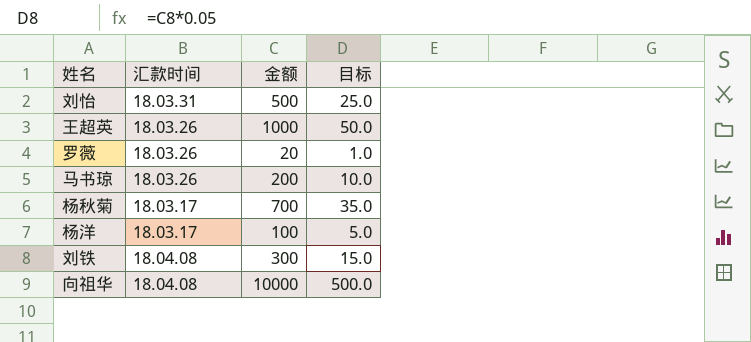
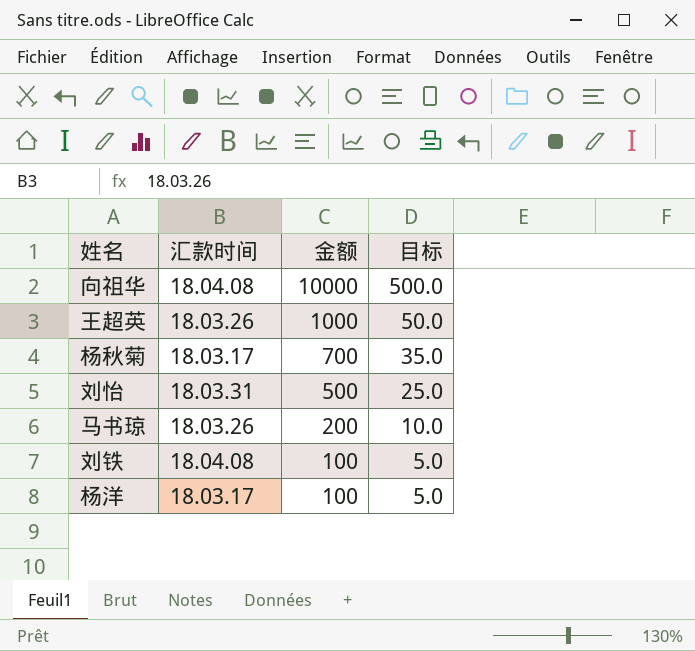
row order: 汇款时间 descending -> 金额 descending
row 罗薇: 18.03.26 | 20 | 1.0 -> none
刘铁 | 金额: 300 -> 100
刘铁 | 目标: 15.0 -> 5.0

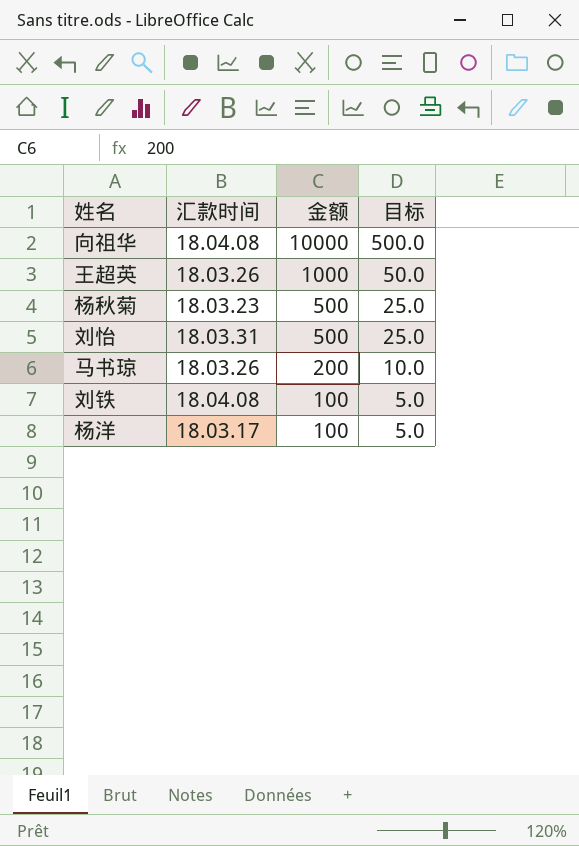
杨秋菊 | 汇款时间: 18.03.17 -> 18.03.23
杨秋菊 | 金额: 700 -> 500
杨秋菊 | 目标: 35.0 -> 25.0

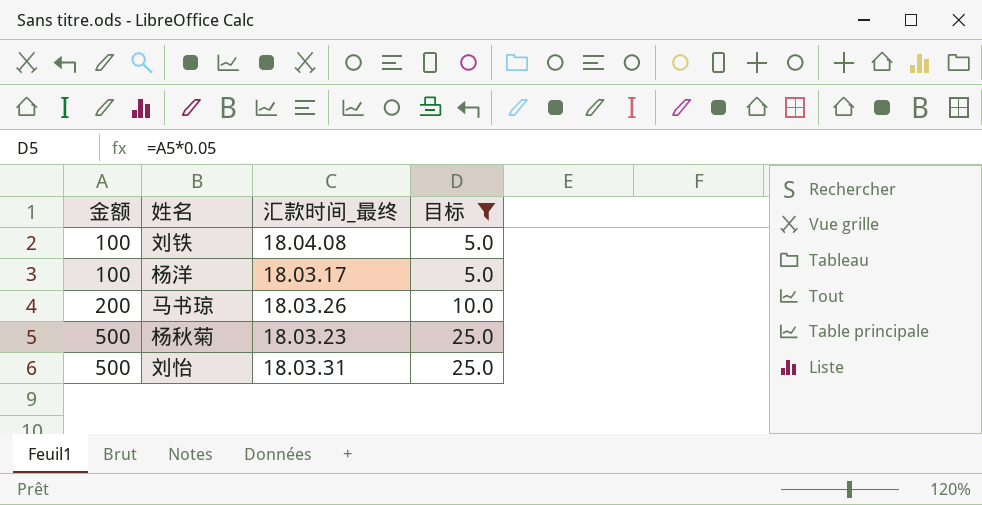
filter: none -> 目标 <= 25.0
row order: 金额 descending -> 金额 ascending
column 金额 | position: 3 -> 1
column name: 汇款时间 -> 汇款时间_最终

